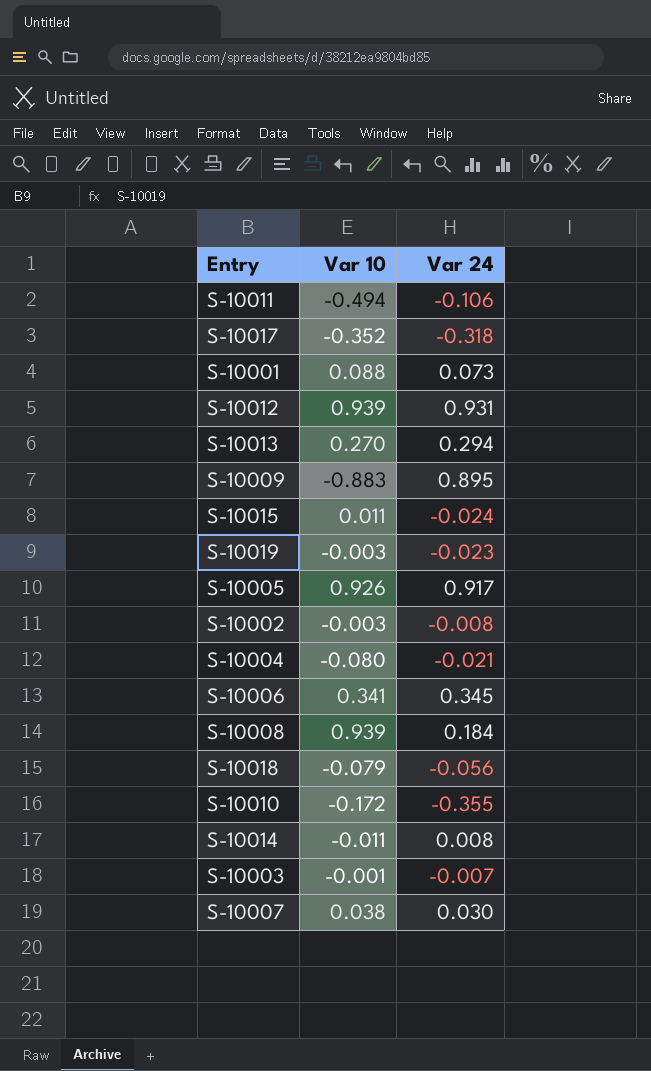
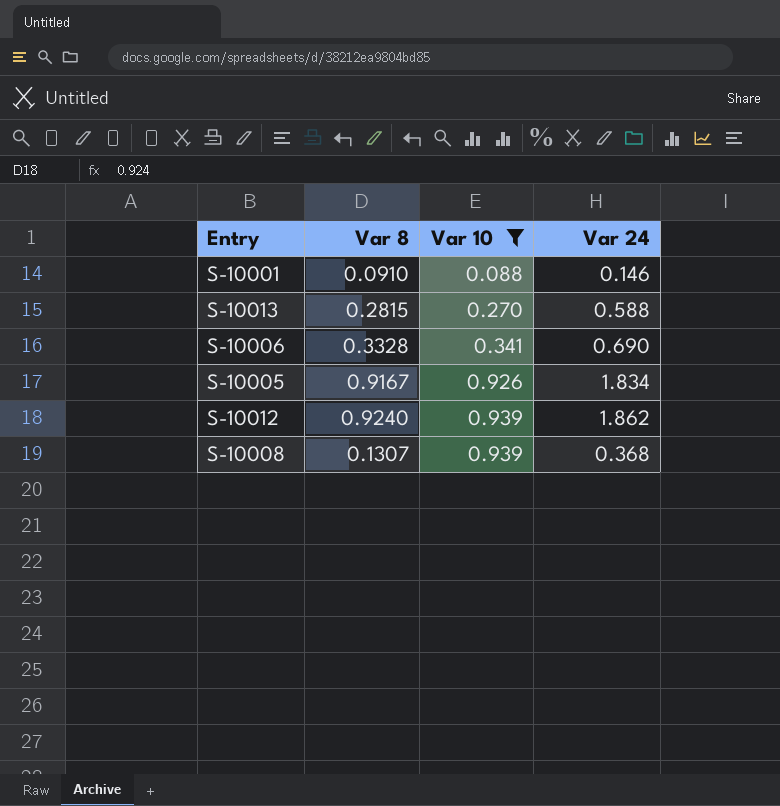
filter: none -> Var 10 >= 0.088
row order: none -> Var 10 ascending
column Var 8 | position: none -> 2
S-10001 | Var 24: 0.073 -> 0.146
S-10013 | Var 24: 0.294 -> 0.588
S-10006 | Var 24: 0.345 -> 0.690
S-10005 | Var 24: 0.917 -> 1.834
S-10012 | Var 24: 0.931 -> 1.862
S-10008 | Var 24: 0.184 -> 0.368

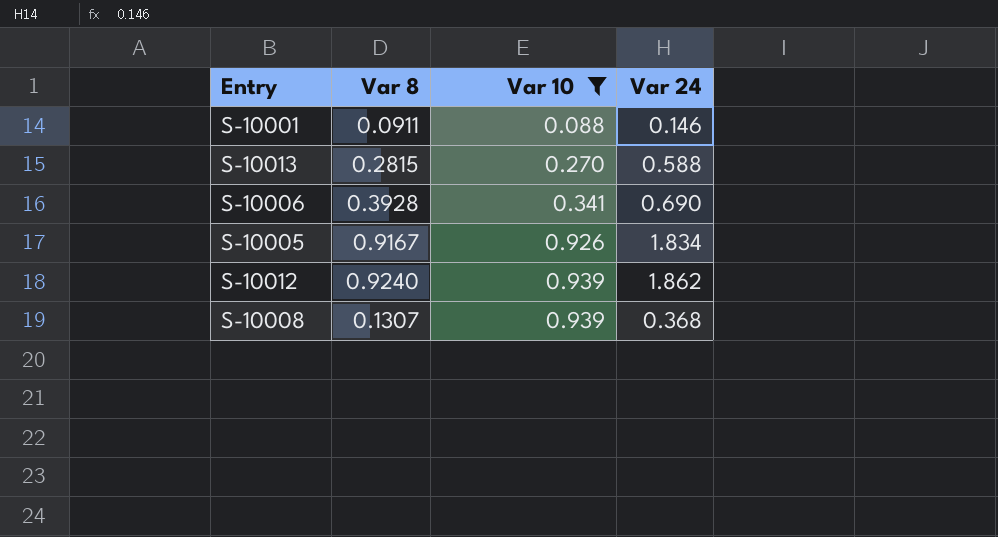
S-10001 | Var 8: 0.0910 -> 0.0911
S-10006 | Var 8: 0.3328 -> 0.3928

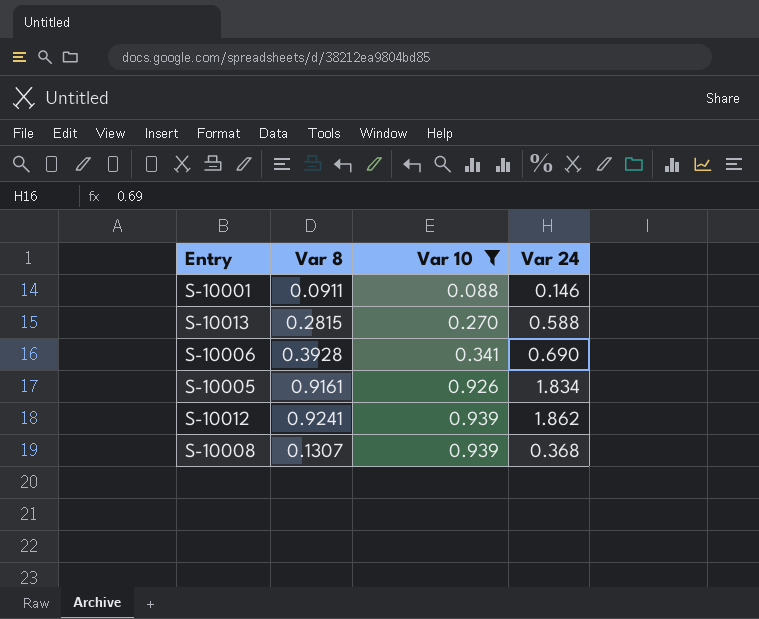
S-10005 | Var 8: 0.9167 -> 0.9161
S-10012 | Var 8: 0.9240 -> 0.9241

